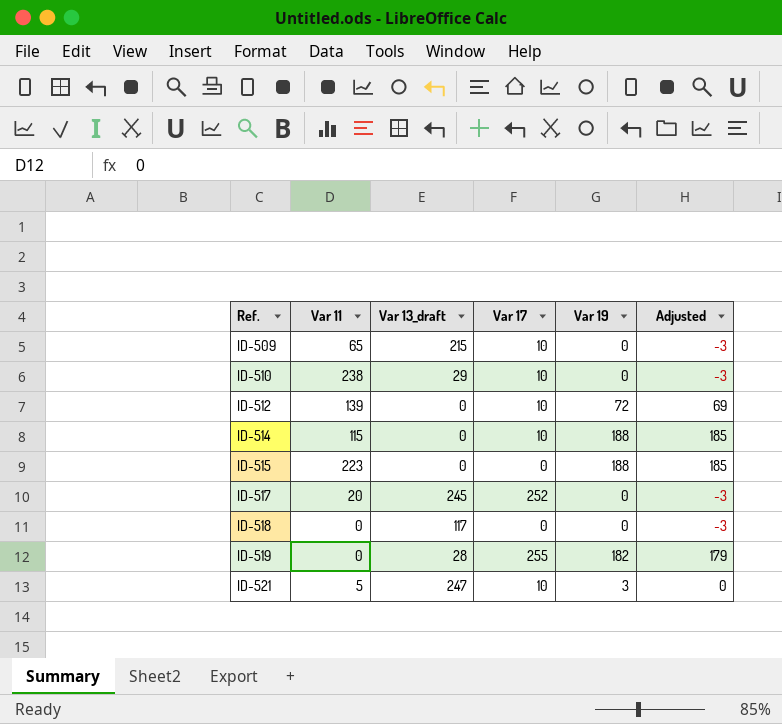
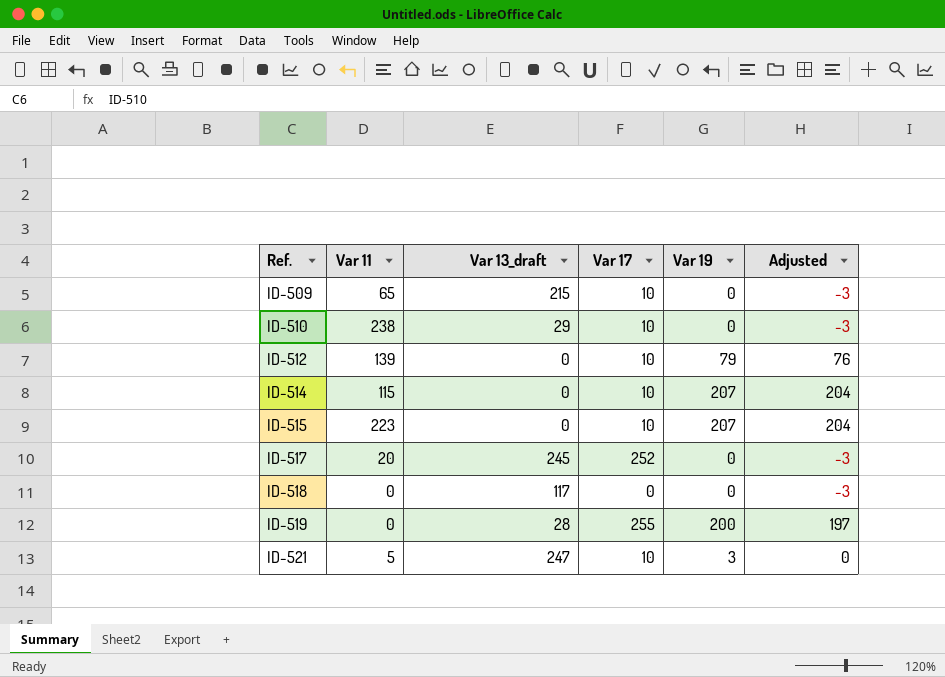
ID-512 | Var 19: 72 -> 79
ID-512 | Adjusted: 69 -> 76
ID-514 | Var 19: 188 -> 207
ID-514 | Adjusted: 185 -> 204
ID-515 | Var 17: 0 -> 10
ID-515 | Var 19: 188 -> 207
ID-515 | Adjusted: 185 -> 204
ID-519 | Var 19: 182 -> 200
ID-519 | Adjusted: 179 -> 197

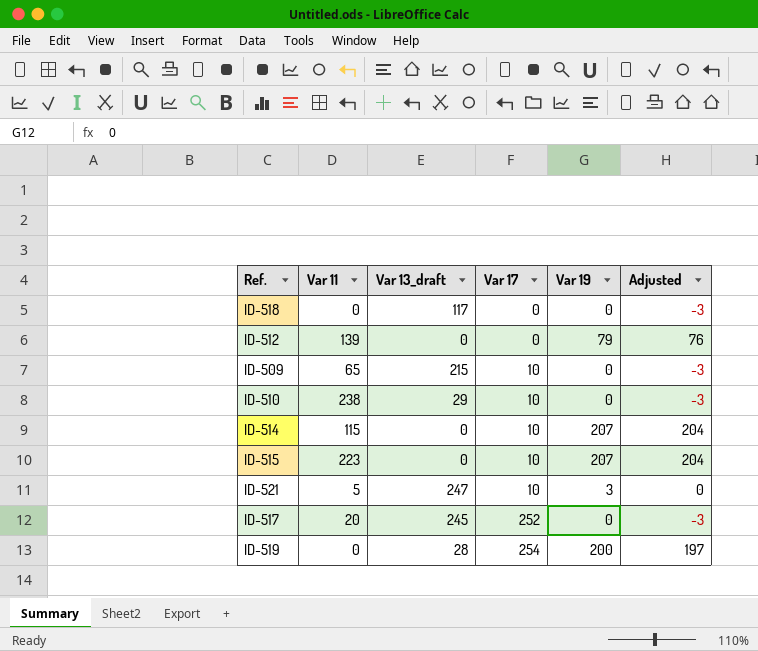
row order: Ref. ascending -> Var 17 ascending
ID-512 | Var 17: 10 -> 0
ID-519 | Var 17: 255 -> 254

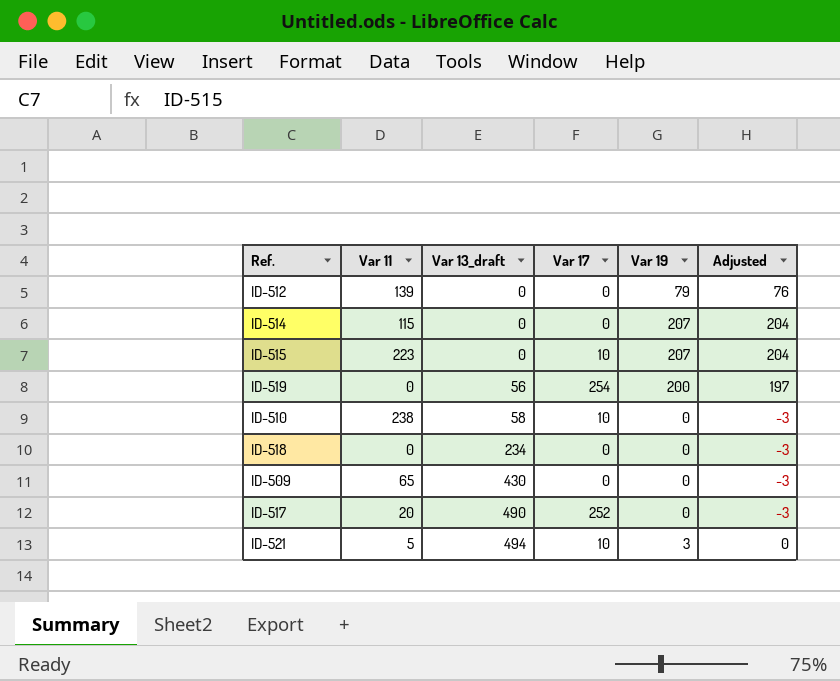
row order: Var 17 ascending -> Var 13_draft ascending
ID-514 | Var 17: 10 -> 0
ID-519 | Var 13_draft: 28 -> 56
ID-510 | Var 13_draft: 29 -> 58
ID-518 | Var 13_draft: 117 -> 234
ID-509 | Var 13_draft: 215 -> 430
ID-509 | Var 17: 10 -> 0
ID-517 | Var 13_draft: 245 -> 490
ID-521 | Var 13_draft: 247 -> 494

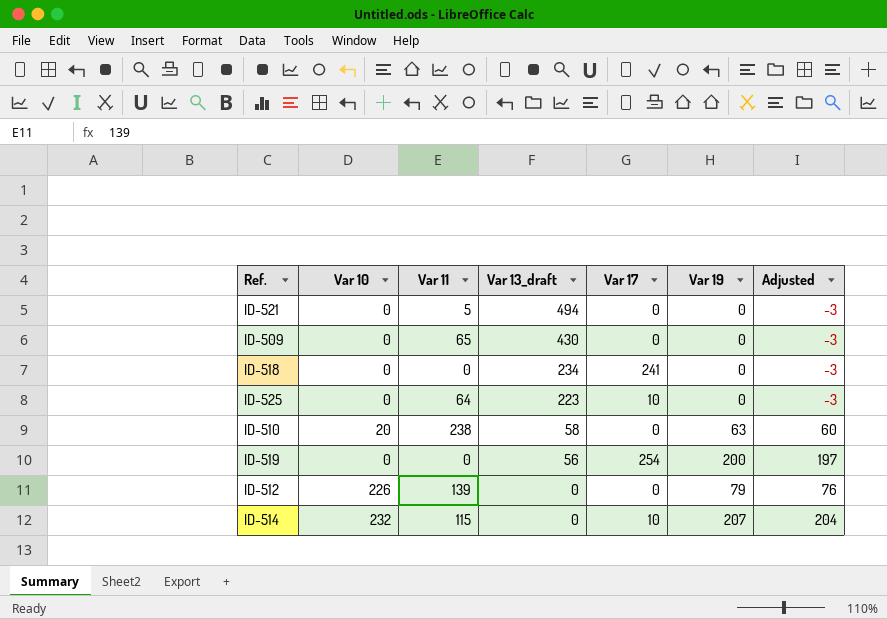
row order: Var 13_draft ascending -> Var 13_draft descending
column Var 10 | position: none -> 2
row ID-515: 223 | 0 | 10 | 207 | 204 -> none
row ID-517: 20 | 490 | 252 | 0 | -3 -> none
ID-521 | Var 17: 10 -> 0
ID-521 | Var 19: 3 -> 0
ID-521 | Adjusted: 0 -> -3
ID-518 | Var 17: 0 -> 241
row ID-525: none -> 0 | 64 | 223 | 10 | 0 | -3
ID-510 | Var 17: 10 -> 0
ID-510 | Var 19: 0 -> 63
ID-510 | Adjusted: -3 -> 60
ID-514 | Var 17: 0 -> 10

